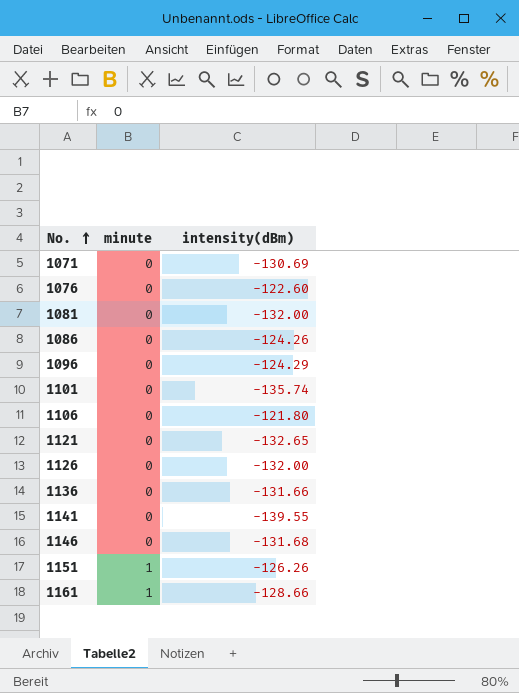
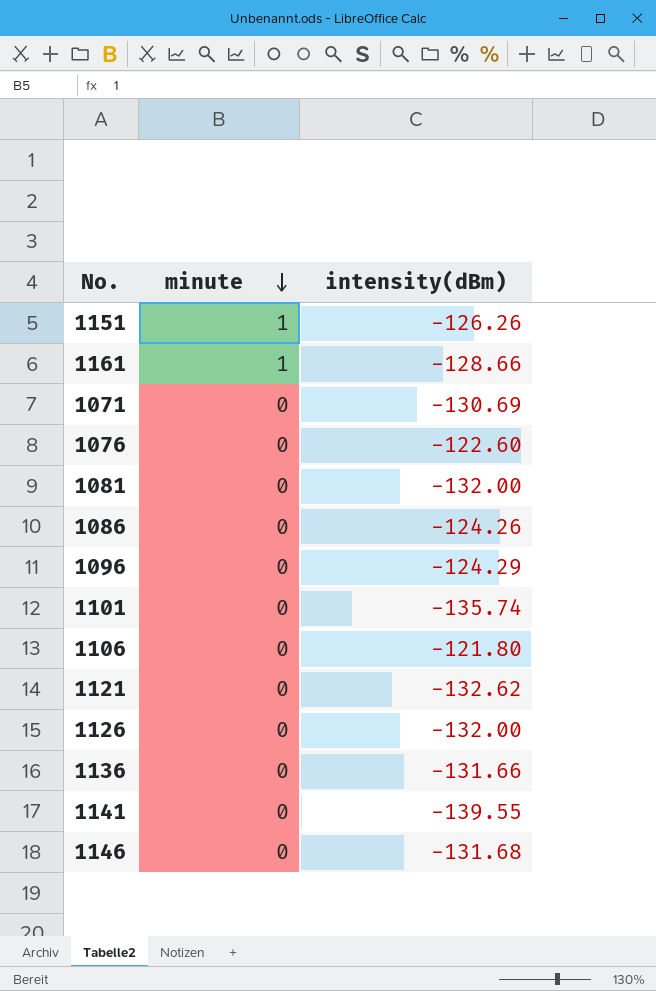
row order: No. ascending -> minute descending
1121 | intensity(dBm): -132.65 -> -132.62

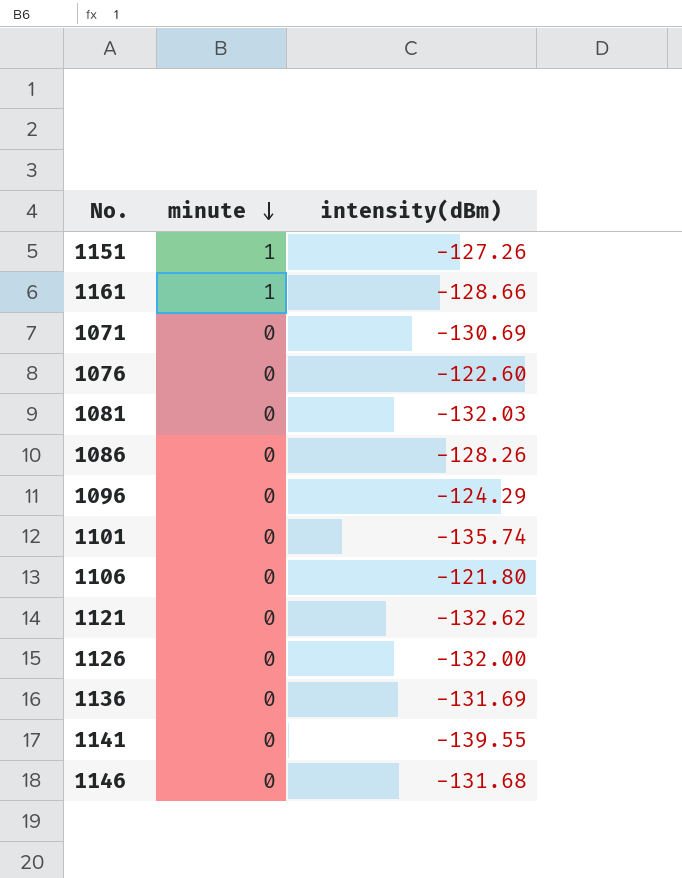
1151 | intensity(dBm): -126.26 -> -127.26
1081 | intensity(dBm): -132.00 -> -132.03
1086 | intensity(dBm): -124.26 -> -128.26
1136 | intensity(dBm): -131.66 -> -131.69

